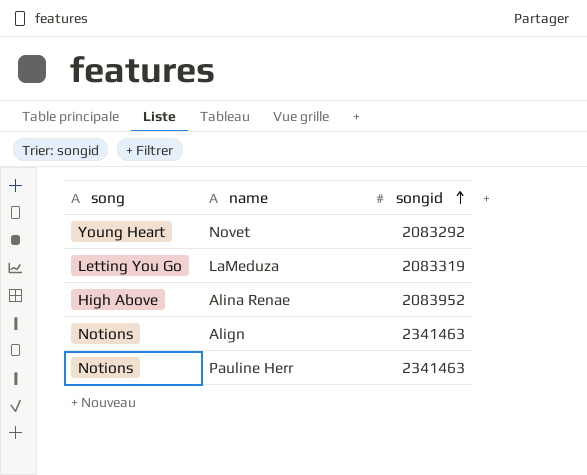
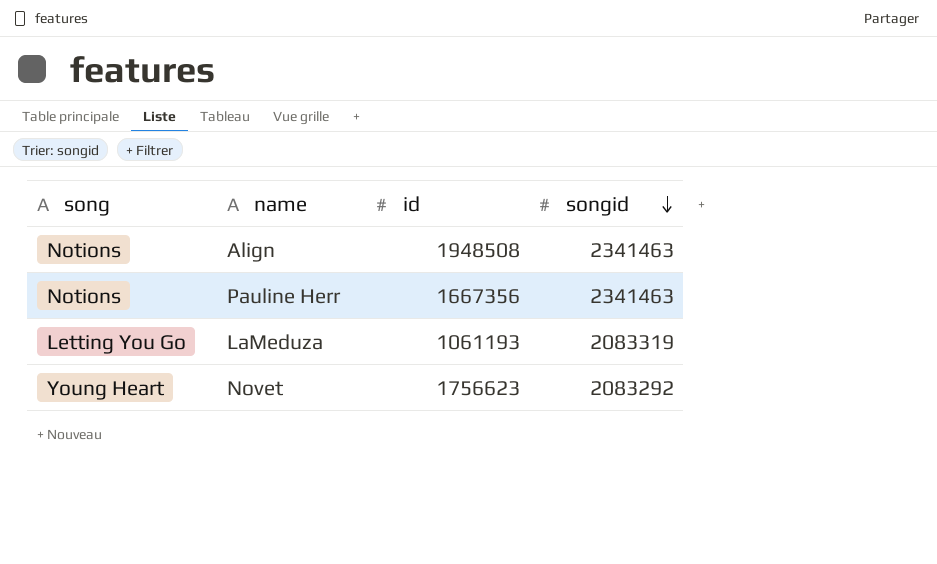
row order: songid ascending -> songid descending
column id | position: none -> 3
row Alina Renae: High Above | 2083952 -> none

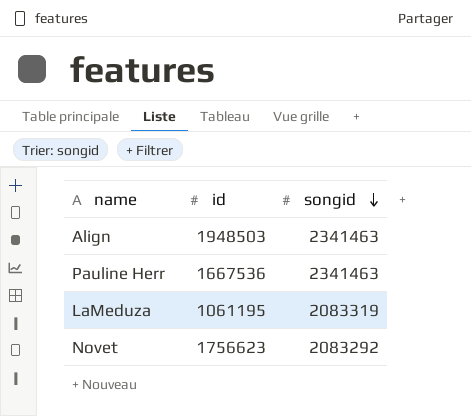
column song | position: 1 -> none
Align | id: 1948508 -> 1948503
Pauline Herr | id: 1667356 -> 1667536
LaMeduza | id: 1061193 -> 1061195

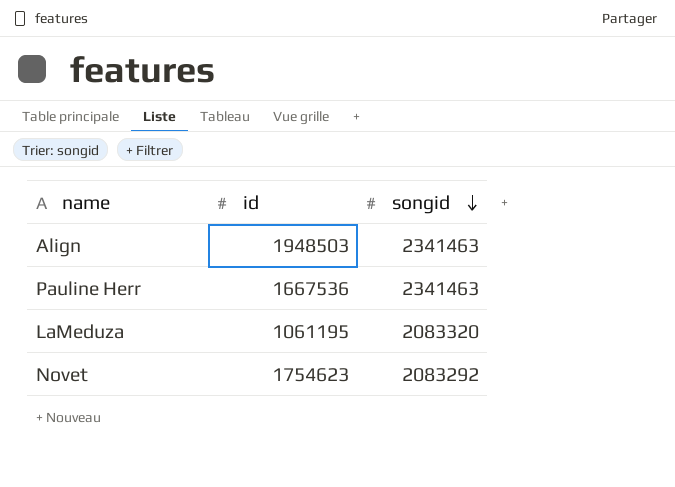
LaMeduza | songid: 2083319 -> 2083320
Novet | id: 1756623 -> 1754623

